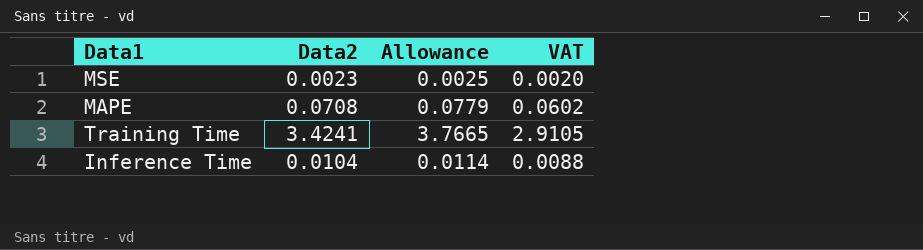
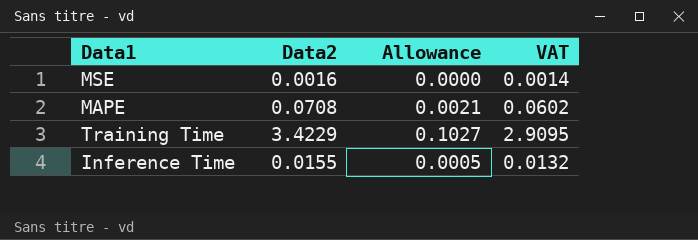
column Allowance | formula: [Data2] * 1.1 -> [Data2] * 0.03
MSE | Data2: 0.0023 -> 0.0016
MSE | VAT: 0.0020 -> 0.0014
Training Time | Data2: 3.4241 -> 3.4229
Training Time | VAT: 2.9105 -> 2.9095
Inference Time | Data2: 0.0104 -> 0.0155
Inference Time | VAT: 0.0088 -> 0.0132

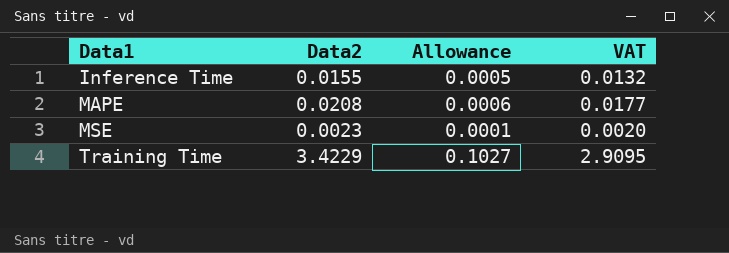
row order: none -> Data1 ascending
MAPE | Data2: 0.0708 -> 0.0208
MAPE | Allowance: 0.0021 -> 0.0006
MAPE | VAT: 0.0602 -> 0.0177
MSE | Data2: 0.0016 -> 0.0023
MSE | Allowance: 0.0000 -> 0.0001
MSE | VAT: 0.0014 -> 0.0020

